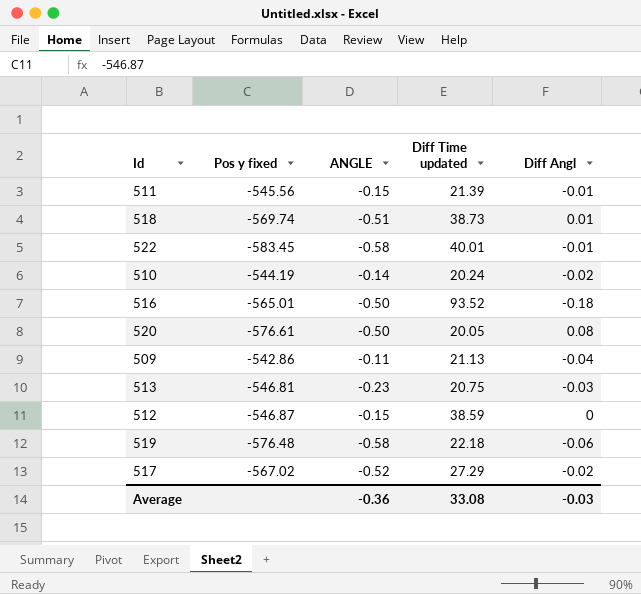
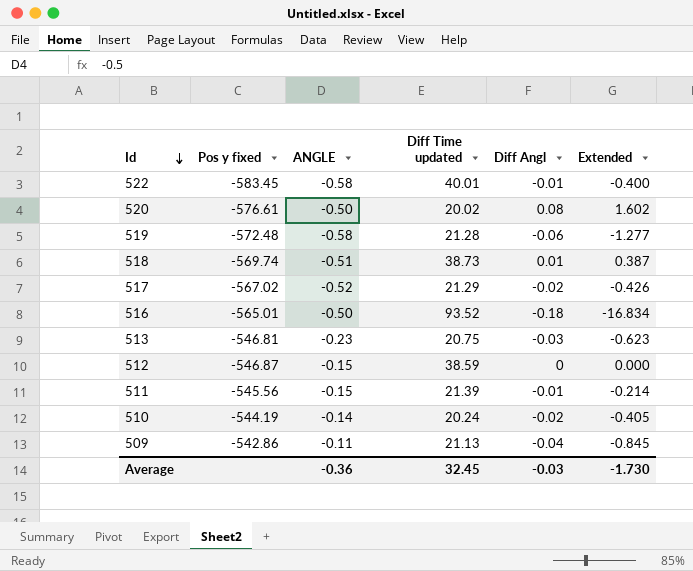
row order: none -> Id descending
column Extended | formula: none -> [Diff Time updated] * [Diff Angl]
520 | Diff Time updated: 20.05 -> 20.02
519 | Pos y fixed: -576.48 -> -572.48
519 | Diff Time updated: 22.18 -> 21.28
517 | Diff Time updated: 27.29 -> 21.29
Average | Diff Time updated: 33.08 -> 32.45

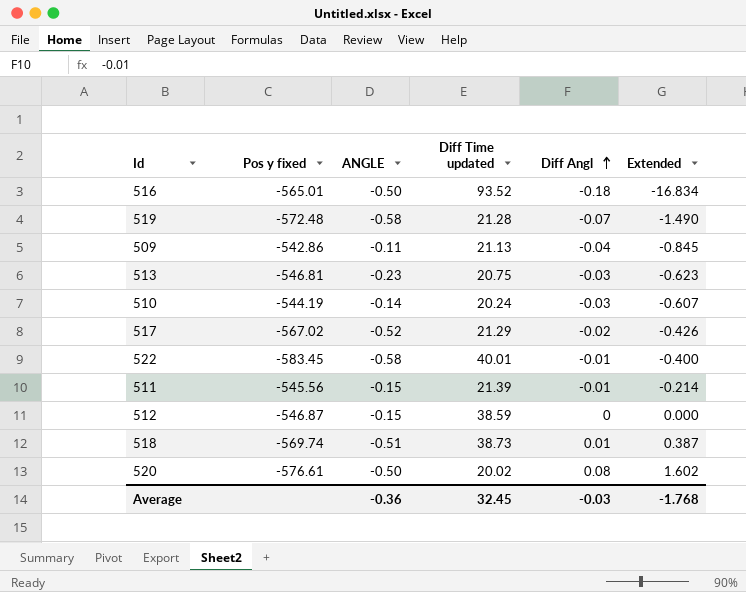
row order: Id descending -> Diff Angl ascending
519 | Diff Angl: -0.06 -> -0.07
519 | Extended: -1.277 -> -1.490
510 | Diff Angl: -0.02 -> -0.03
510 | Extended: -0.405 -> -0.607
Average | Extended: -1.730 -> -1.768

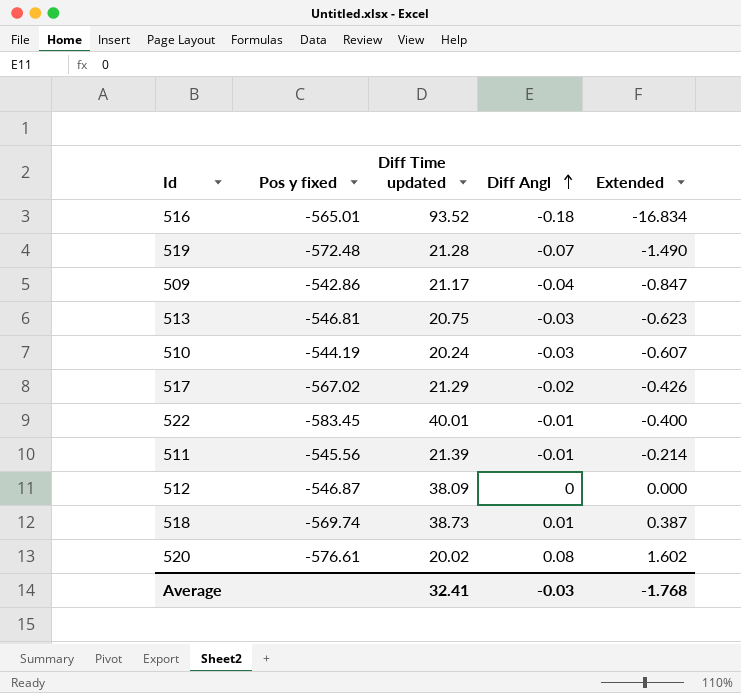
column ANGLE | position: 3 -> none
509 | Diff Time updated: 21.13 -> 21.17
509 | Extended: -0.845 -> -0.847
512 | Diff Time updated: 38.59 -> 38.09
Average | Diff Time updated: 32.45 -> 32.41

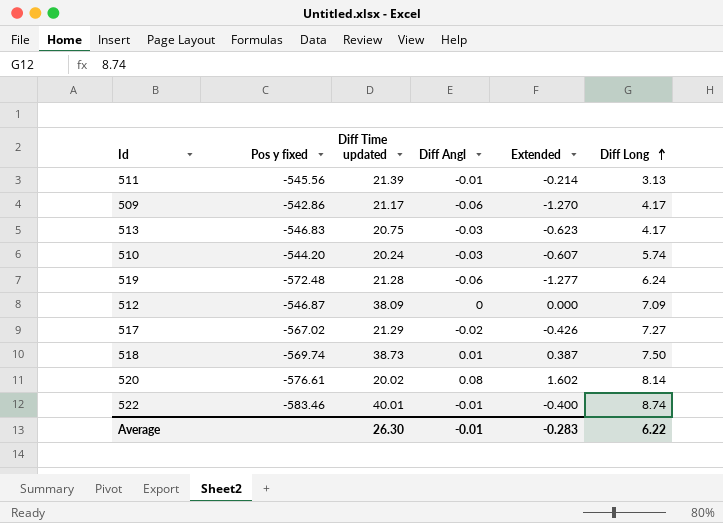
row order: Diff Angl ascending -> Diff Long ascending
column Diff Long | position: none -> 6
row 516: -565.01 | 93.52 | -0.18 | -16.834 -> none
509 | Diff Angl: -0.04 -> -0.06
509 | Extended: -0.847 -> -1.270
513 | Pos y fixed: -546.81 -> -546.83
510 | Pos y fixed: -544.19 -> -544.20
519 | Diff Angl: -0.07 -> -0.06
519 | Extended: -1.490 -> -1.277
522 | Pos y fixed: -583.45 -> -583.46
Average | Diff Time updated: 32.41 -> 26.30
Average | Diff Angl: -0.03 -> -0.01
Average | Extended: -1.768 -> -0.283

